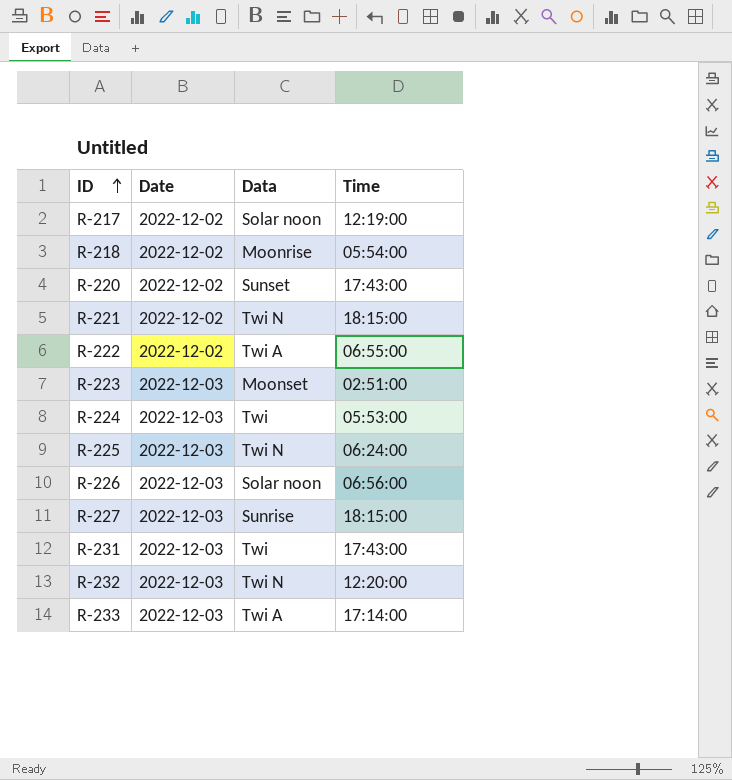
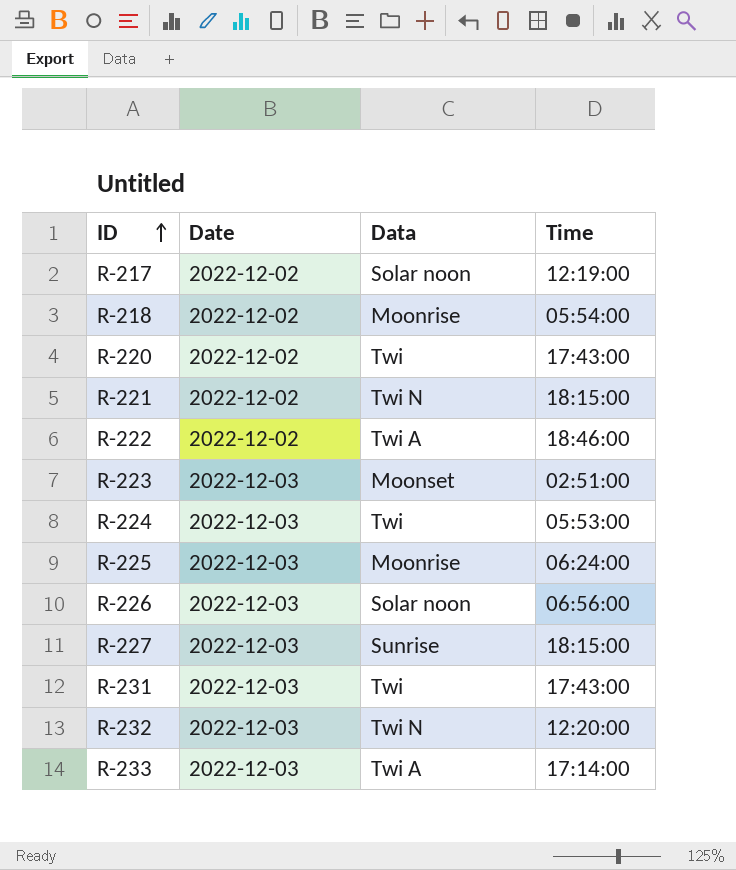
R-220 | Data: Sunset -> Twi
R-222 | Time: 06:55:00 -> 18:46:00
R-225 | Data: Twi N -> Moonrise

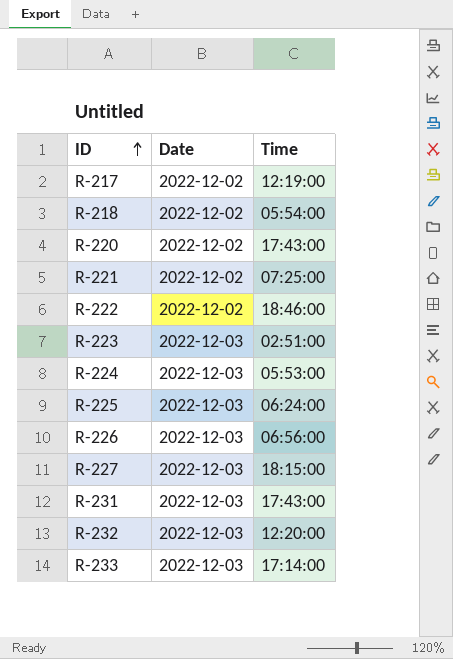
column Data | position: 3 -> none
R-221 | Time: 18:15:00 -> 07:25:00

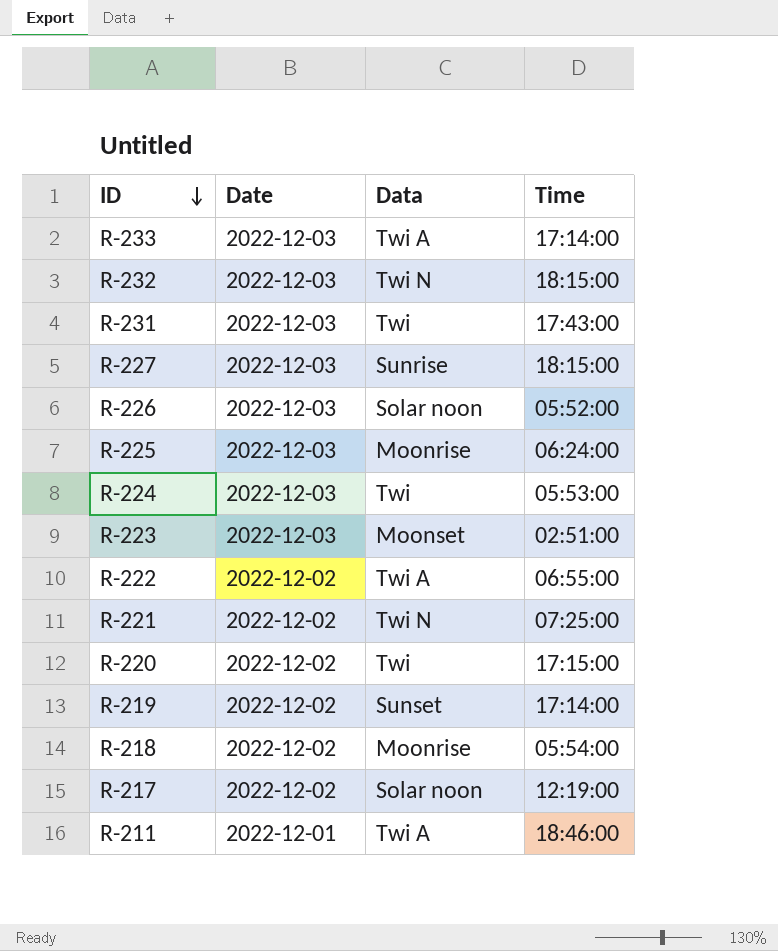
row order: ID ascending -> ID descending
column Data | position: none -> 3
R-232 | Time: 12:20:00 -> 18:15:00
R-226 | Time: 06:56:00 -> 05:52:00
R-222 | Time: 18:46:00 -> 06:55:00
R-220 | Time: 17:43:00 -> 17:15:00
row R-219: none -> 2022-12-02 | Sunset | 17:14:00
row R-211: none -> 2022-12-01 | Twi A | 18:46:00

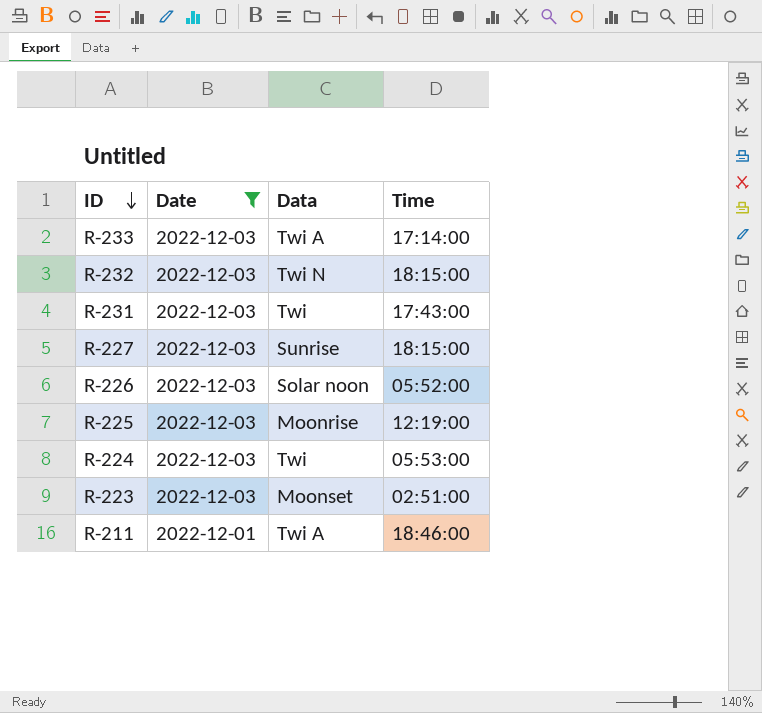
filter: none -> Date != 2022-12-02
R-225 | Time: 06:24:00 -> 12:19:00

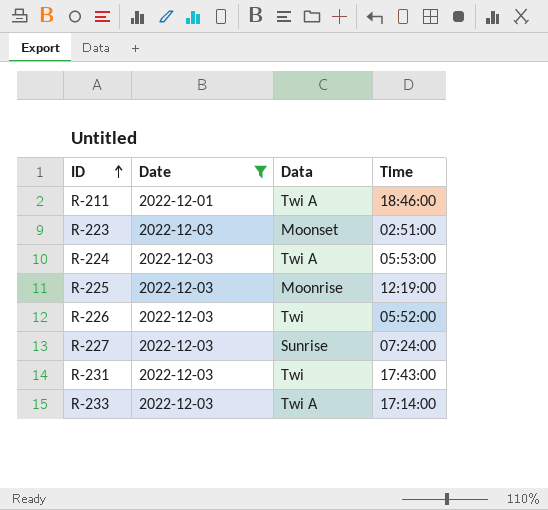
row order: ID descending -> ID ascending
row R-232: 2022-12-03 | Twi N | 18:15:00 -> none
R-224 | Data: Twi -> Twi A
R-226 | Data: Solar noon -> Twi
R-227 | Time: 18:15:00 -> 07:24:00

